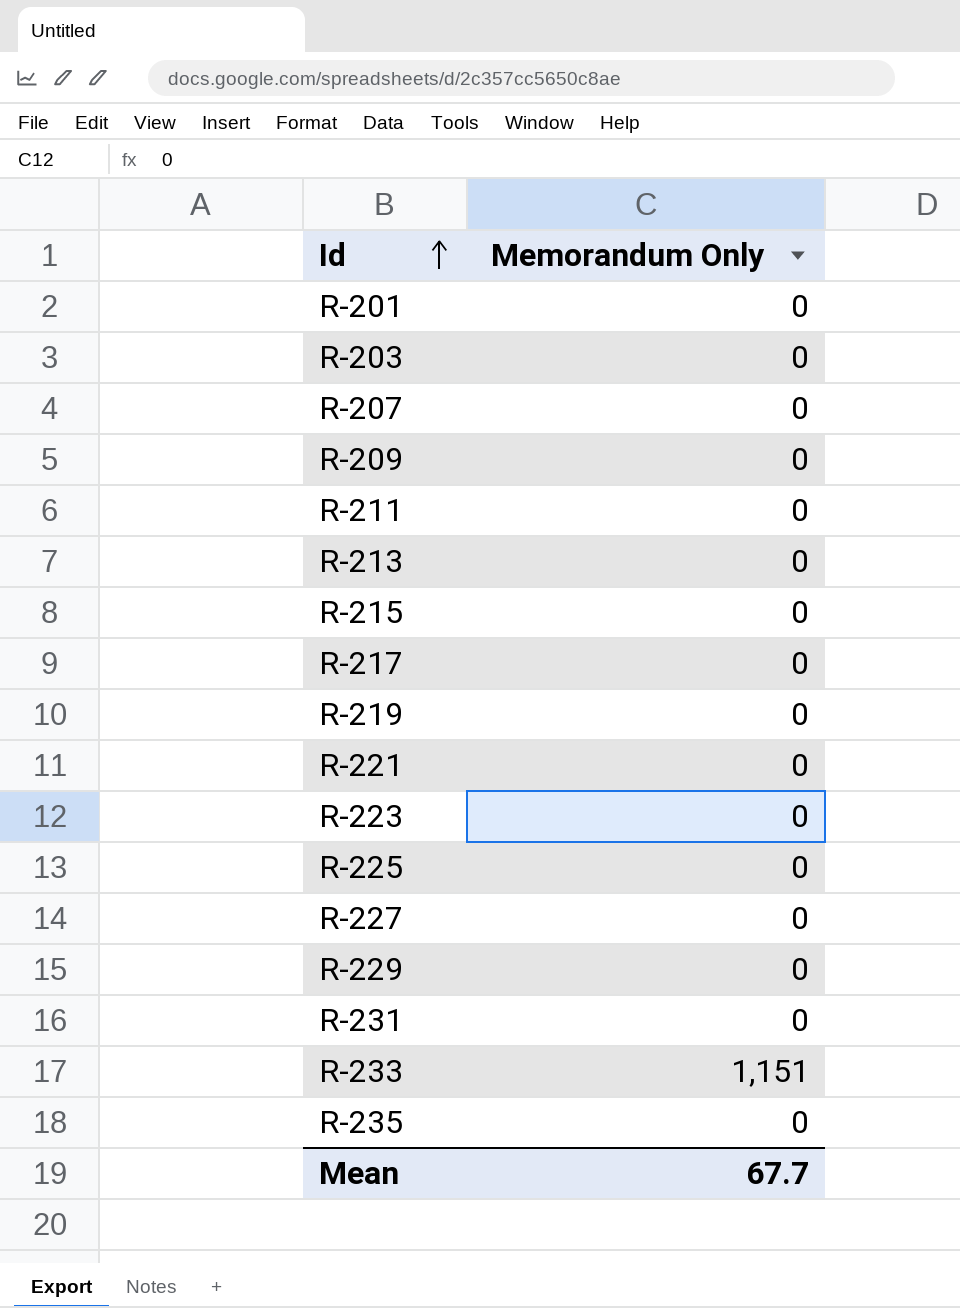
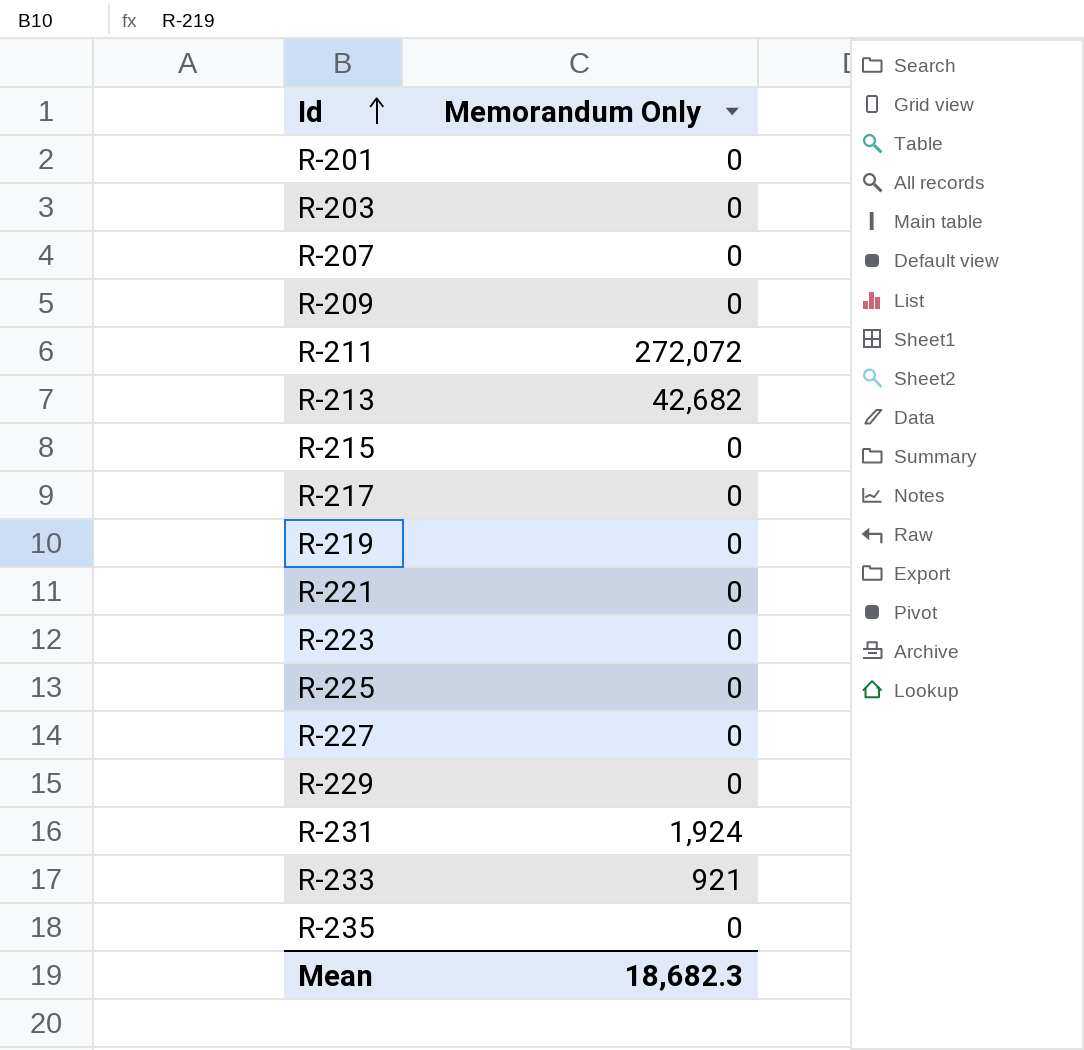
R-211 | Memorandum Only: 0 -> 272,072
R-213 | Memorandum Only: 0 -> 42,682
R-231 | Memorandum Only: 0 -> 1,924
R-233 | Memorandum Only: 1,151 -> 921
Mean | Memorandum Only: 67.7 -> 18,682.3

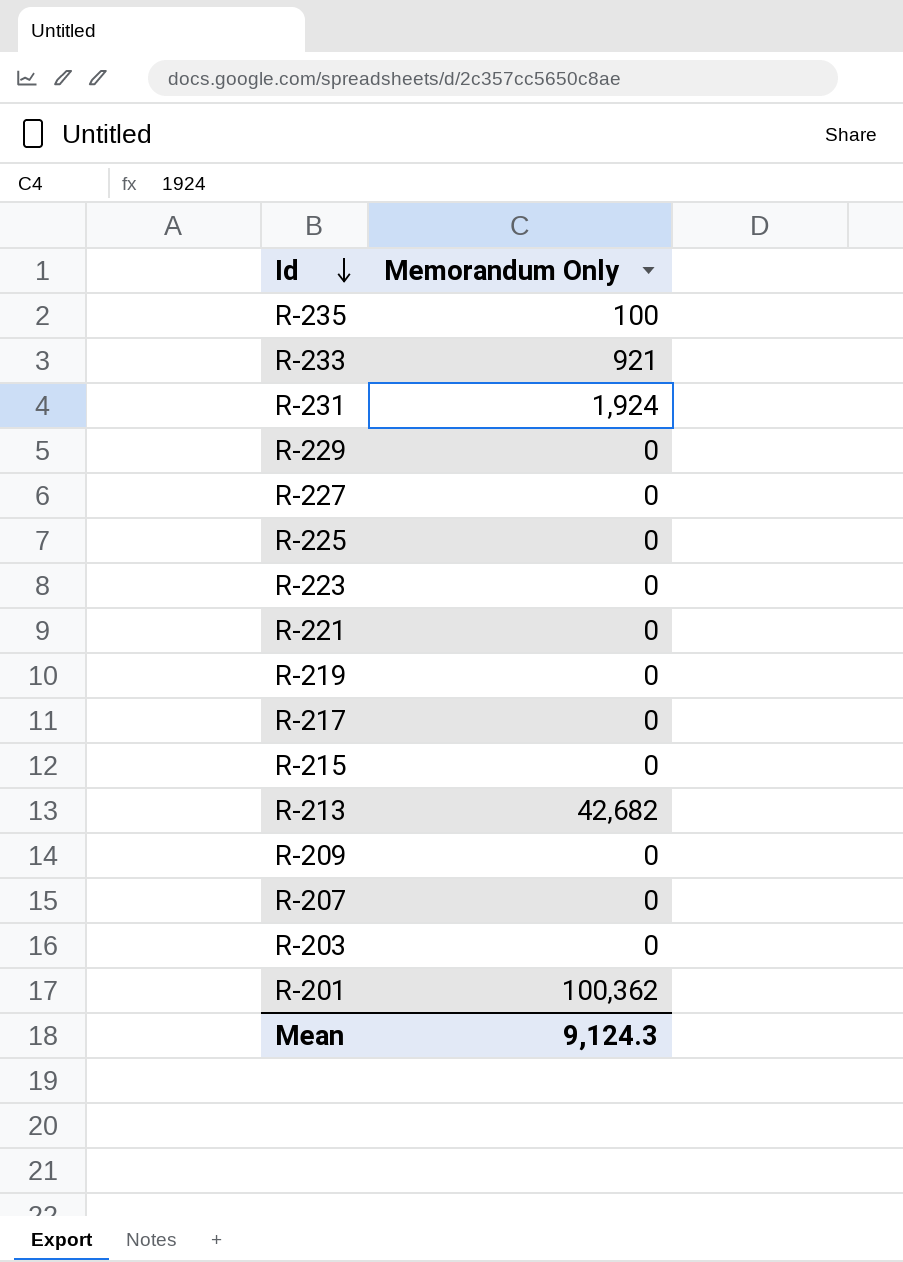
row order: Id ascending -> Id descending
row R-211: 272,072 -> none
R-235 | Memorandum Only: 0 -> 100
R-201 | Memorandum Only: 0 -> 100,362
Mean | Memorandum Only: 18,682.3 -> 9,124.3

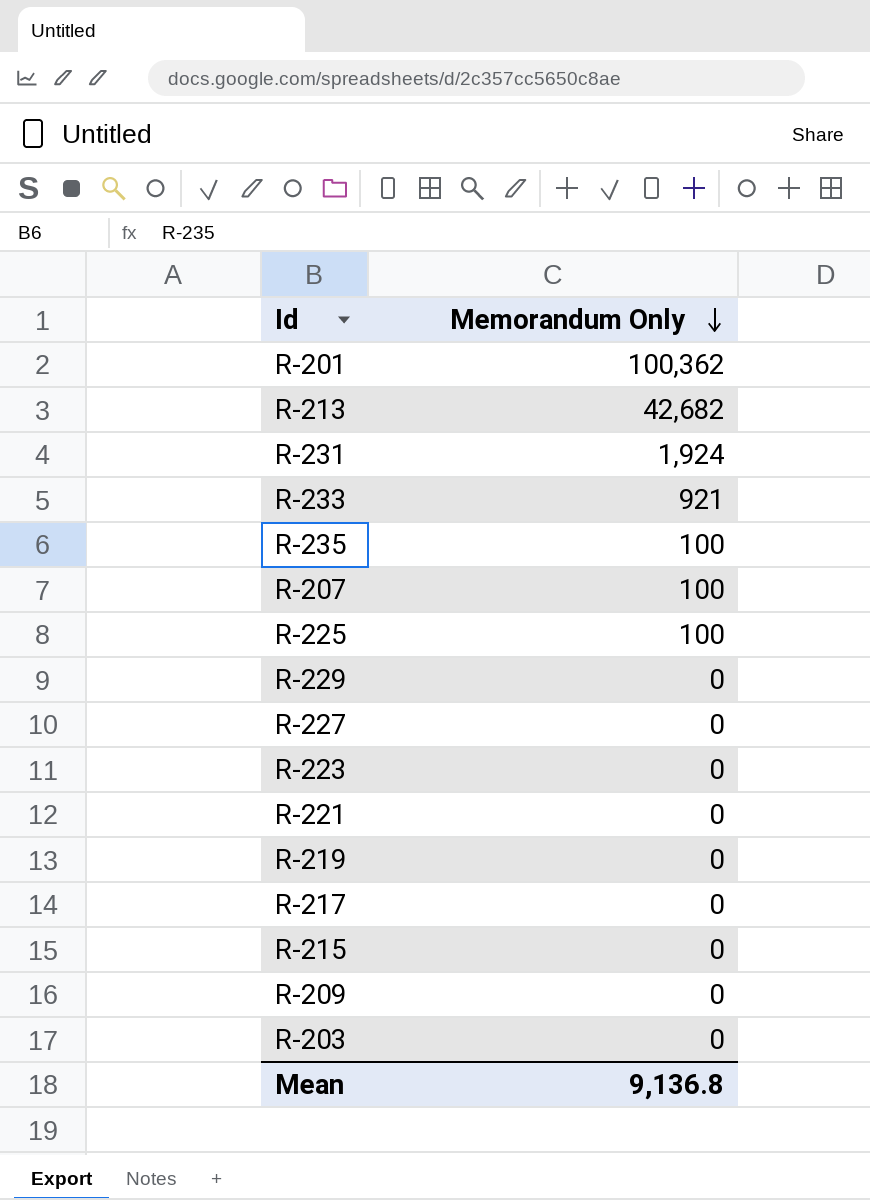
row order: Id descending -> Memorandum Only descending
R-207 | Memorandum Only: 0 -> 100
R-225 | Memorandum Only: 0 -> 100
Mean | Memorandum Only: 9,124.3 -> 9,136.8

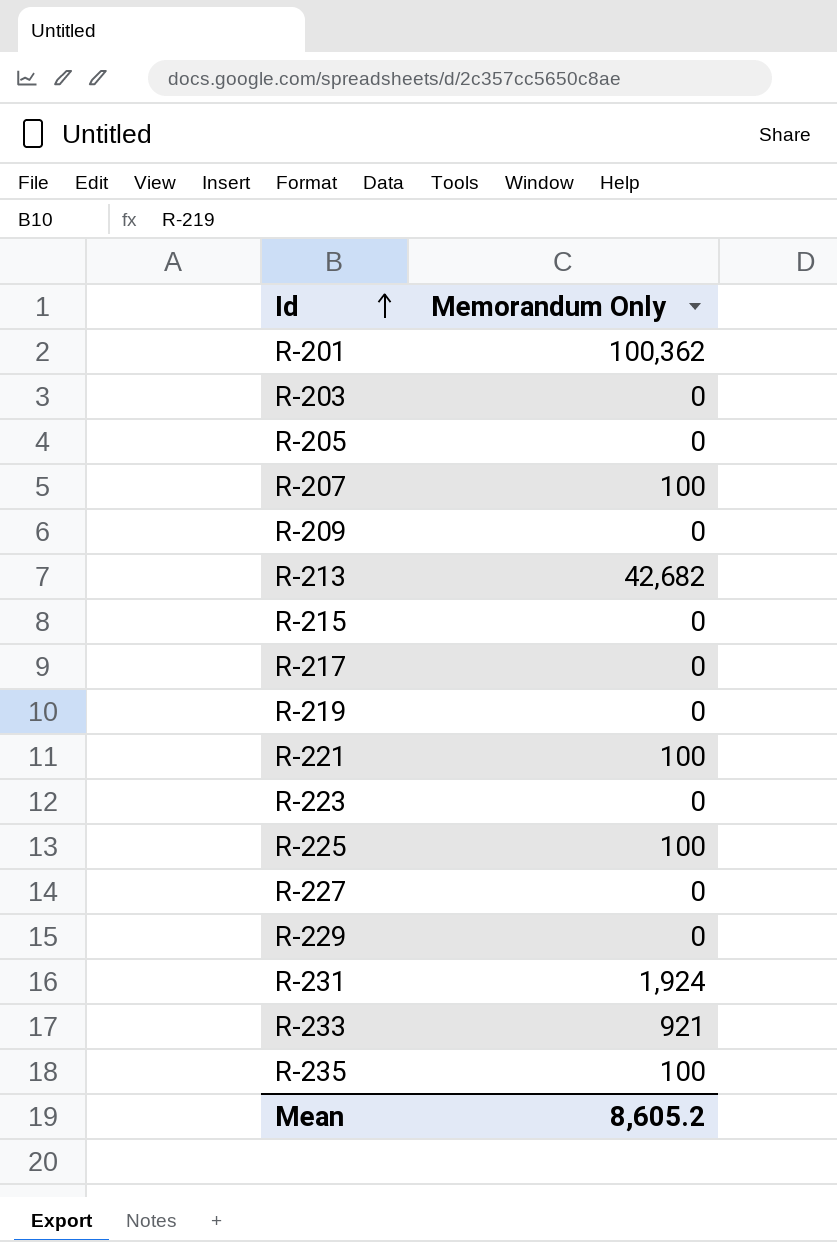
row order: Memorandum Only descending -> Id ascending
row R-205: none -> 0
R-221 | Memorandum Only: 0 -> 100
Mean | Memorandum Only: 9,136.8 -> 8,605.2

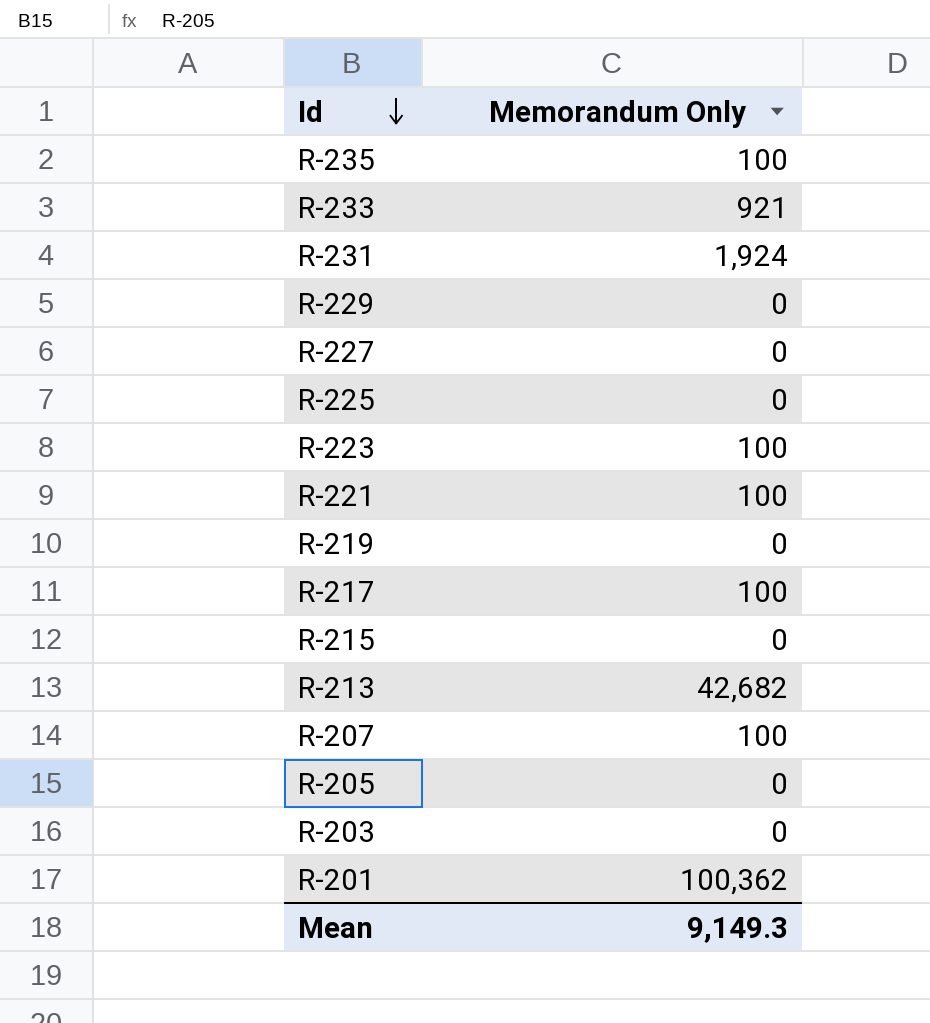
row order: Id ascending -> Id descending
row R-209: 0 -> none
R-225 | Memorandum Only: 100 -> 0
R-223 | Memorandum Only: 0 -> 100
R-217 | Memorandum Only: 0 -> 100
Mean | Memorandum Only: 8,605.2 -> 9,149.3

